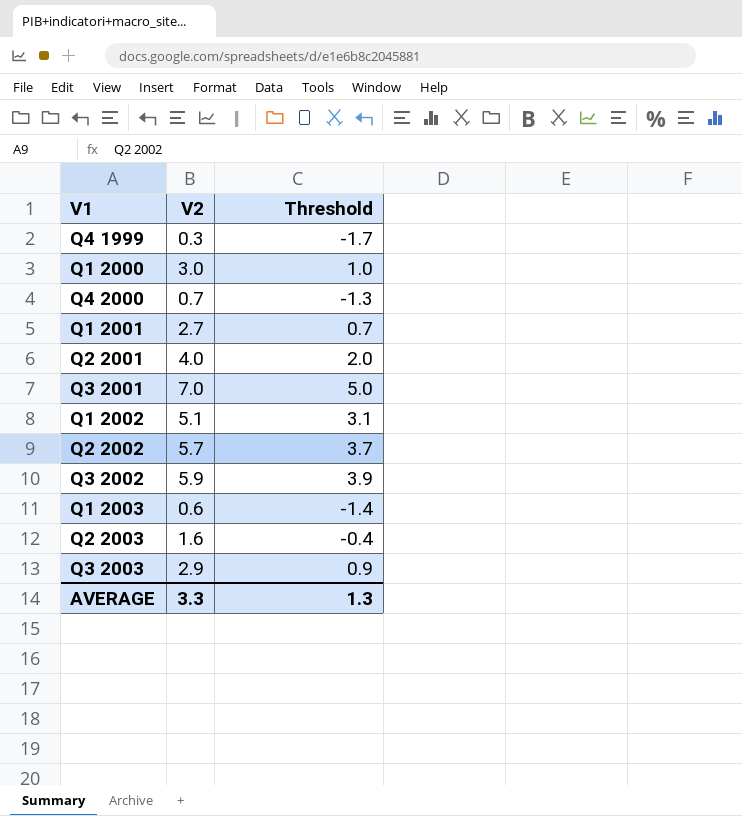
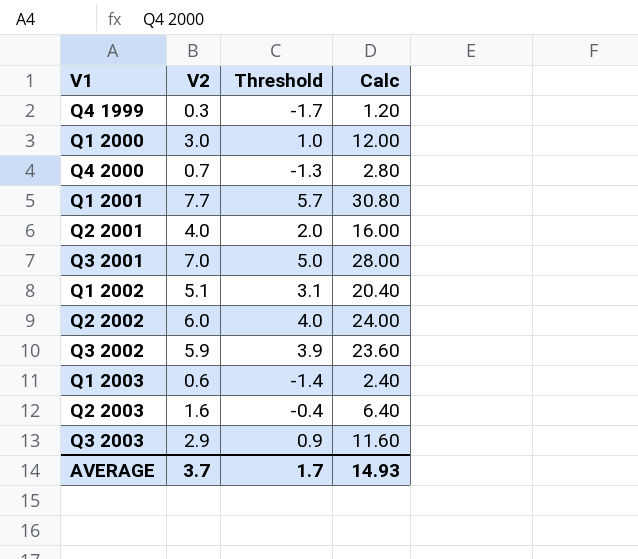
column Calc | formula: none -> [V2] * 4
Q1 2001 | V2: 2.7 -> 7.7
Q1 2001 | Threshold: 0.7 -> 5.7
Q2 2002 | V2: 5.7 -> 6.0
Q2 2002 | Threshold: 3.7 -> 4.0
AVERAGE | V2: 3.3 -> 3.7
AVERAGE | Threshold: 1.3 -> 1.7

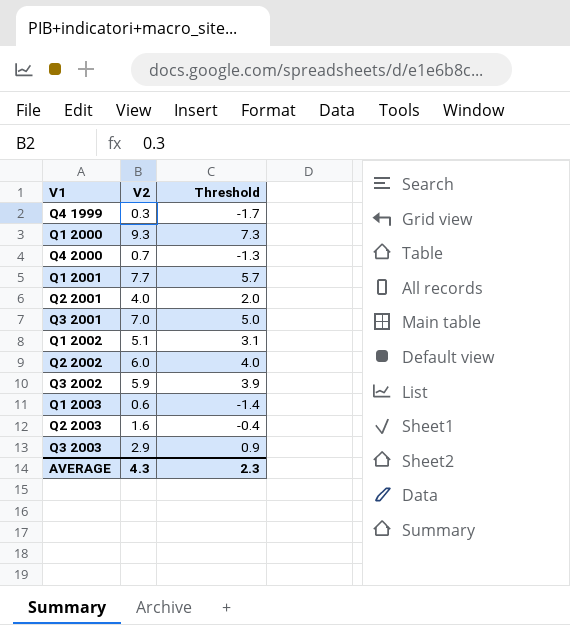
column Calc | formula: [V2] * 4 -> none
Q1 2000 | V2: 3.0 -> 9.3
Q1 2000 | Threshold: 1.0 -> 7.3
AVERAGE | V2: 3.7 -> 4.3
AVERAGE | Threshold: 1.7 -> 2.3

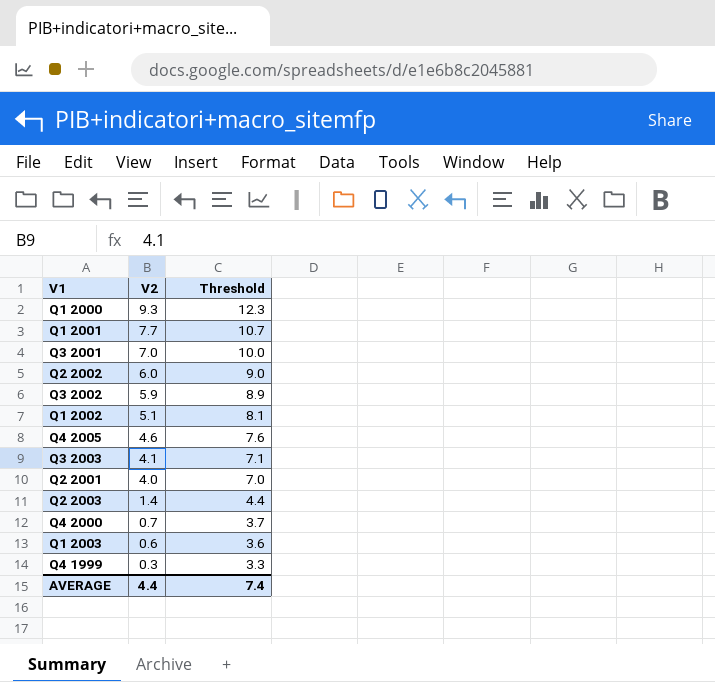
row order: V1 ascending -> V2 descending
column Threshold | formula: [V2] - 2 -> [V2] + 3
row Q4 2005: none -> 4.6 | 7.6
Q3 2003 | V2: 2.9 -> 4.1
Q2 2003 | V2: 1.6 -> 1.4
AVERAGE | V2: 4.3 -> 4.4
AVERAGE | Threshold: 2.3 -> 7.4

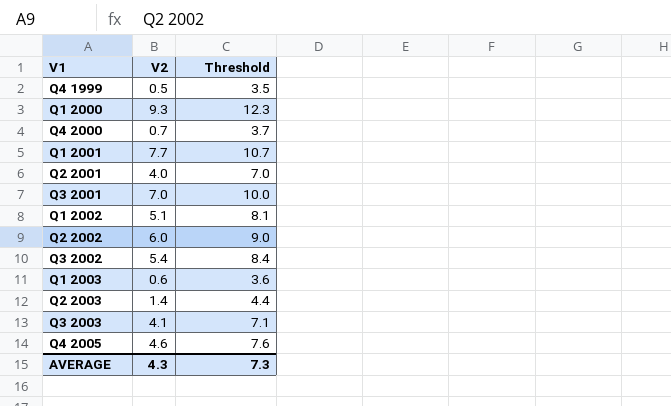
row order: V2 descending -> V1 ascending
Q4 1999 | V2: 0.3 -> 0.5
Q4 1999 | Threshold: 3.3 -> 3.5
Q3 2002 | V2: 5.9 -> 5.4
Q3 2002 | Threshold: 8.9 -> 8.4
AVERAGE | V2: 4.4 -> 4.3
AVERAGE | Threshold: 7.4 -> 7.3

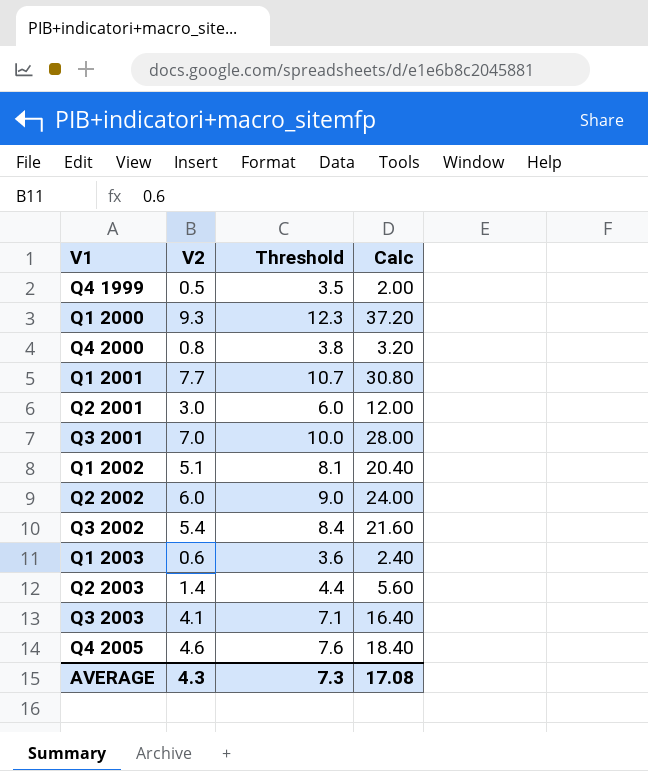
column Calc | formula: none -> [V2] * 4
Q4 2000 | V2: 0.7 -> 0.8
Q4 2000 | Threshold: 3.7 -> 3.8
Q2 2001 | V2: 4.0 -> 3.0
Q2 2001 | Threshold: 7.0 -> 6.0

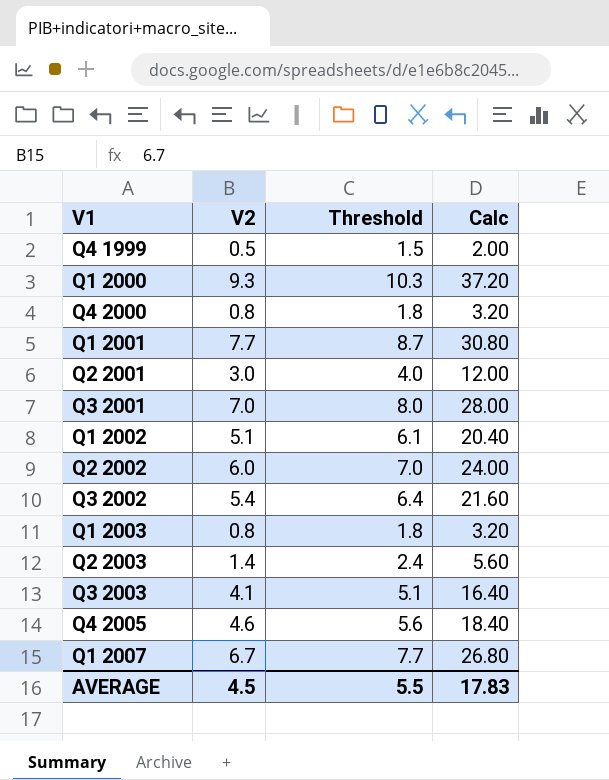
column Threshold | formula: [V2] + 3 -> [V2] + 1
Q1 2003 | V2: 0.6 -> 0.8
Q1 2003 | Calc: 2.40 -> 3.20
row Q1 2007: none -> 6.7 | 7.7 | 26.80
AVERAGE | V2: 4.3 -> 4.5
AVERAGE | Threshold: 7.3 -> 5.5
AVERAGE | Calc: 17.08 -> 17.83

